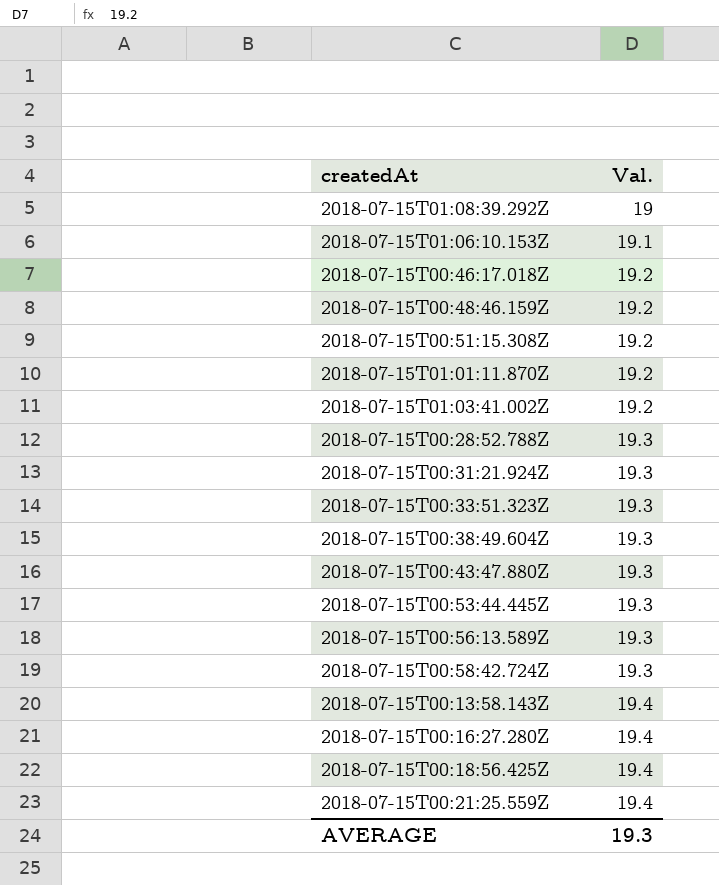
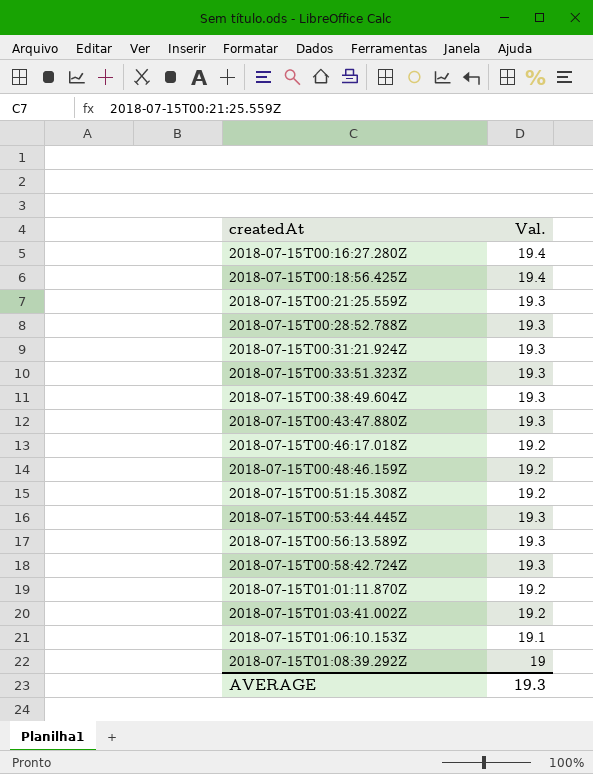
row order: Val. ascending -> createdAt ascending
row 2018-07-15T00:13:58.143Z: 19.4 -> none
2018-07-15T00:21:25.559Z | Val.: 19.4 -> 19.3

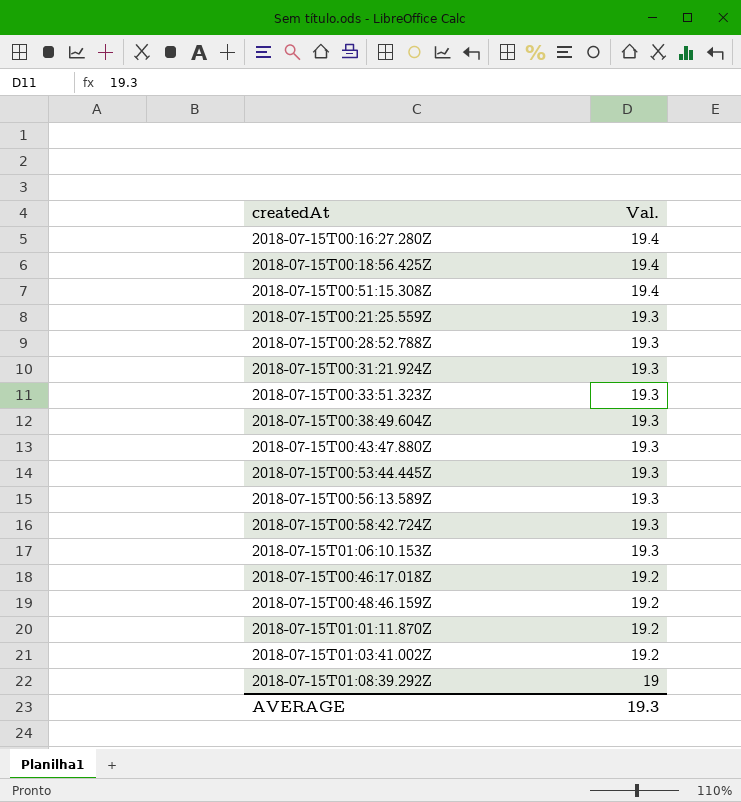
row order: createdAt ascending -> Val. descending
2018-07-15T00:51:15.308Z | Val.: 19.2 -> 19.4
2018-07-15T01:06:10.153Z | Val.: 19.1 -> 19.3

